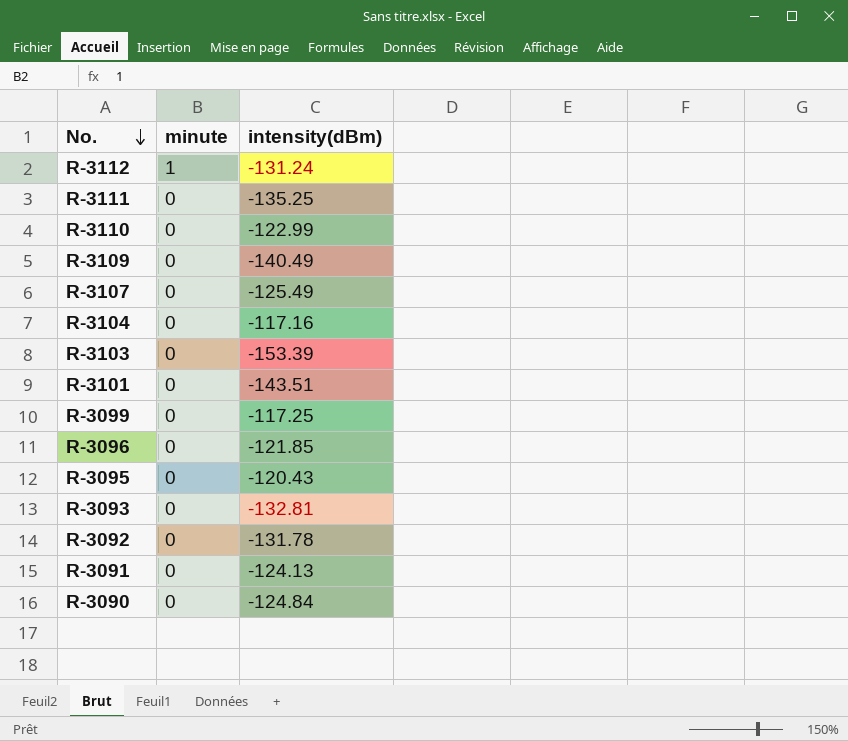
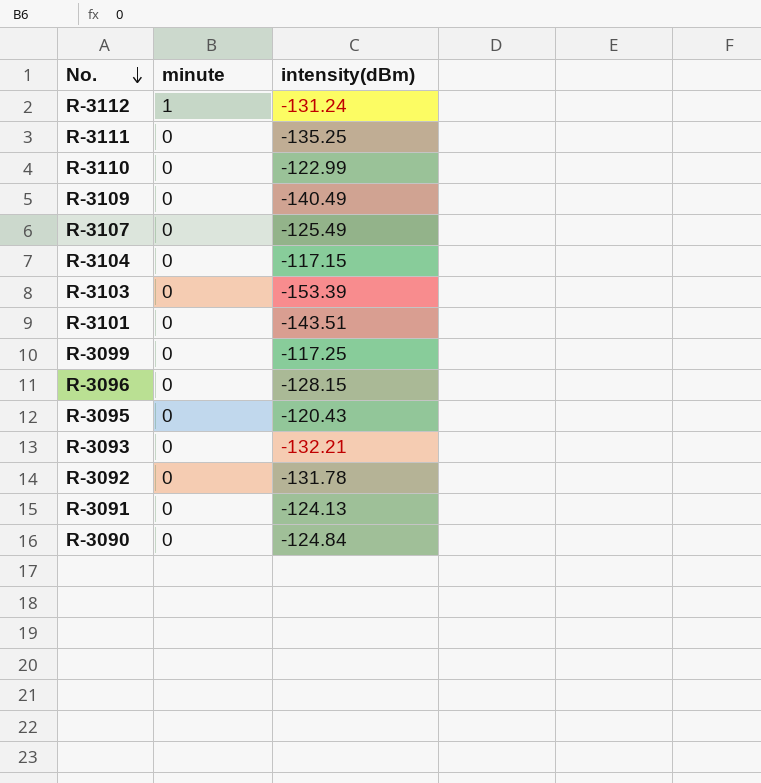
R-3104 | intensity(dBm): -117.16 -> -117.15
R-3096 | intensity(dBm): -121.85 -> -128.15
R-3093 | intensity(dBm): -132.81 -> -132.21

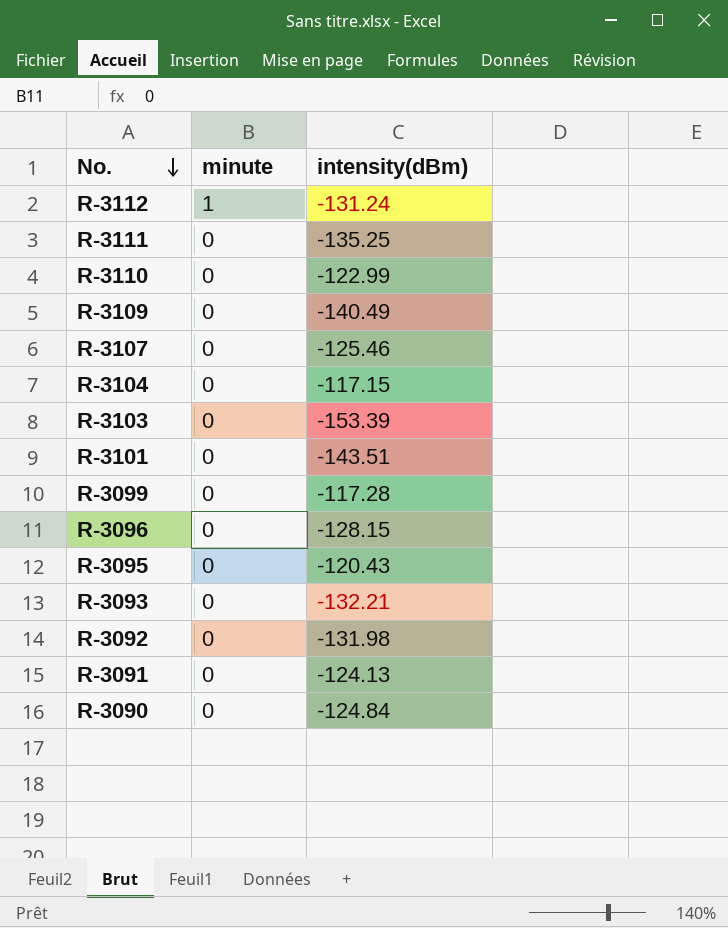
R-3107 | intensity(dBm): -125.49 -> -125.46
R-3099 | intensity(dBm): -117.25 -> -117.28
R-3092 | intensity(dBm): -131.78 -> -131.98

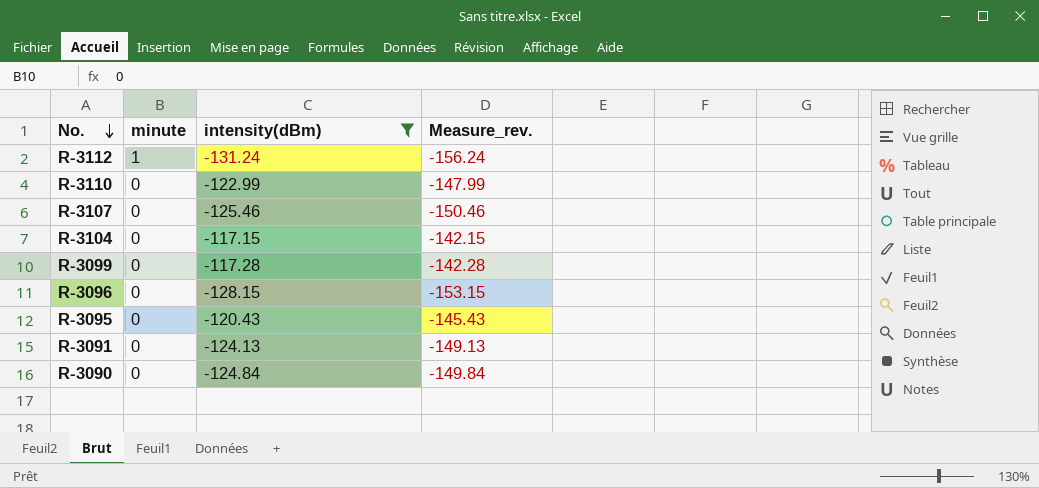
filter: none -> intensity(dBm) >= -131.24
column Measure_rev. | formula: none -> [intensity(dBm)] - 25

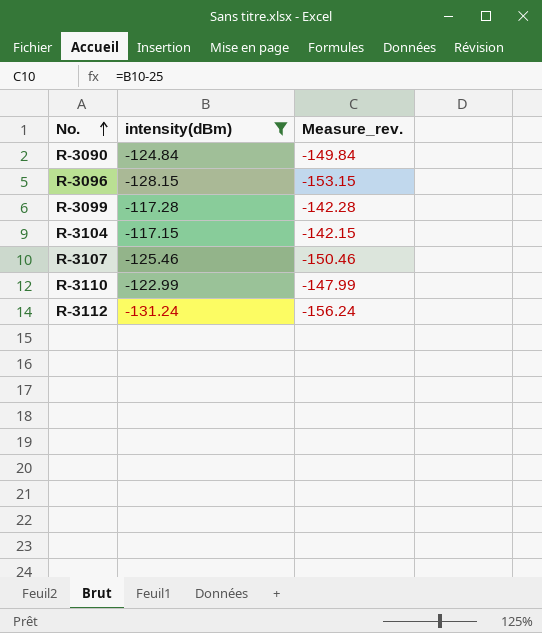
row order: No. descending -> No. ascending
column minute | position: 2 -> none
row R-3095: 0 | -120.43 | -145.43 -> none
row R-3091: 0 | -124.13 | -149.13 -> none

